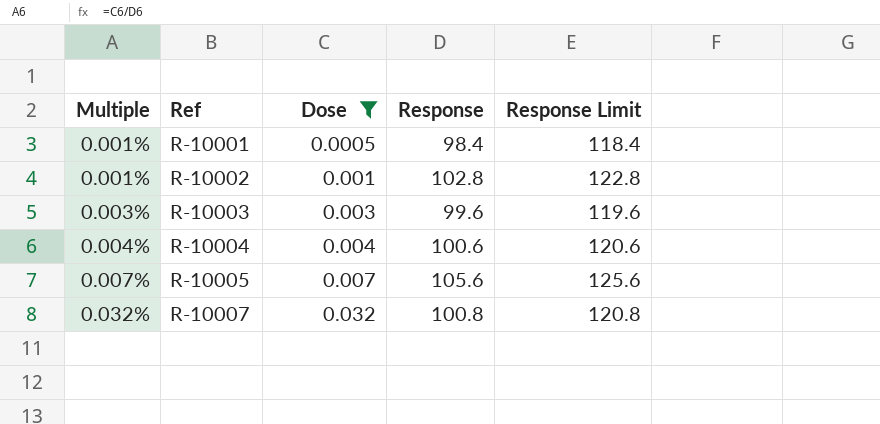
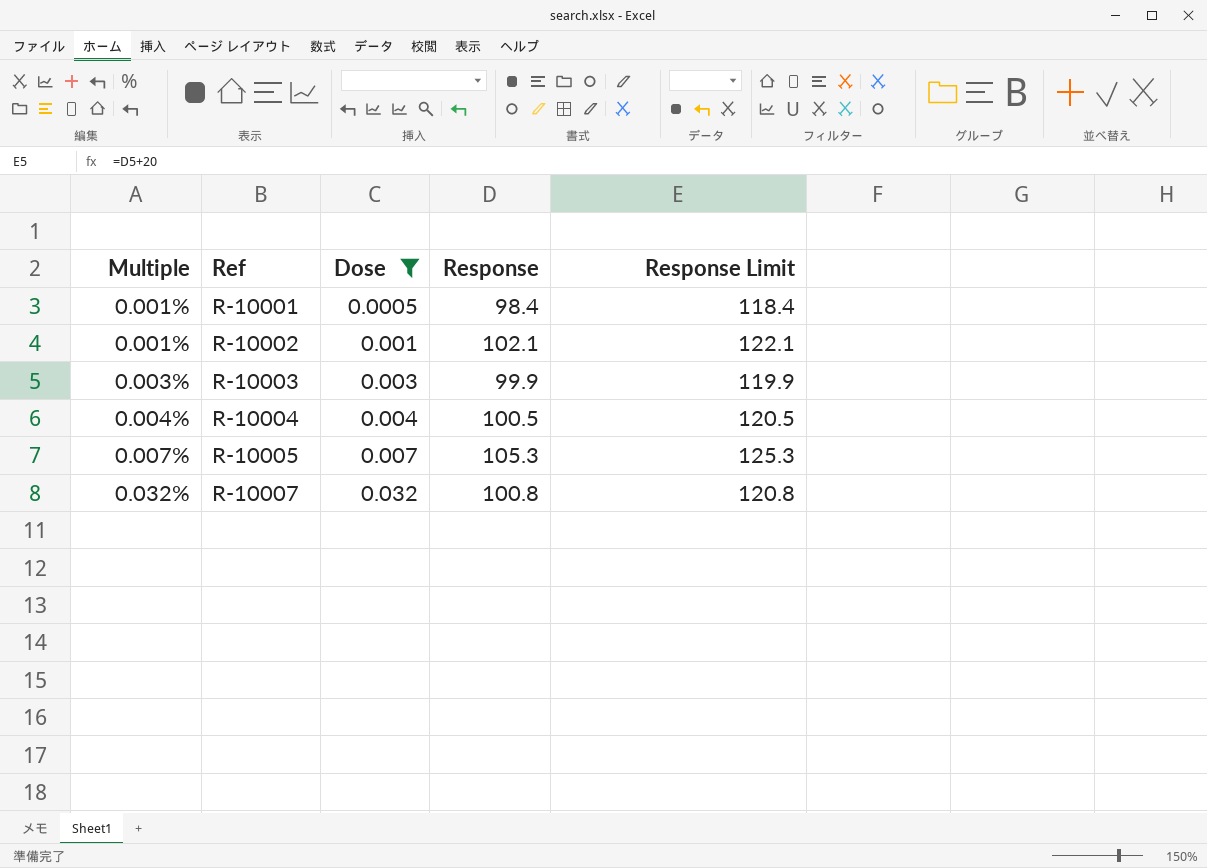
R-10002 | Response: 102.8 -> 102.1
R-10002 | Response Limit: 122.8 -> 122.1
R-10003 | Response: 99.6 -> 99.9
R-10003 | Response Limit: 119.6 -> 119.9
R-10004 | Response: 100.6 -> 100.5
R-10004 | Response Limit: 120.6 -> 120.5
R-10005 | Response: 105.6 -> 105.3
R-10005 | Response Limit: 125.6 -> 125.3

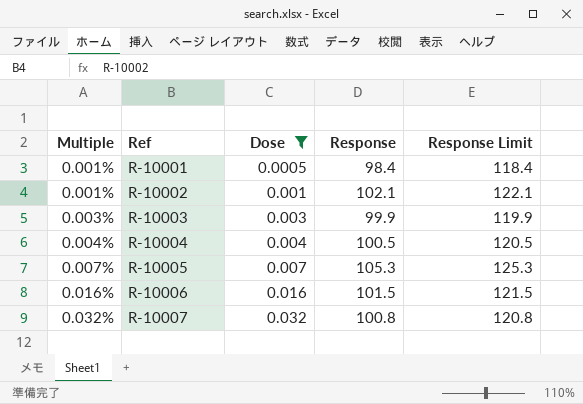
row R-10006: none -> 0.016% | 0.016 | 101.5 | 121.5

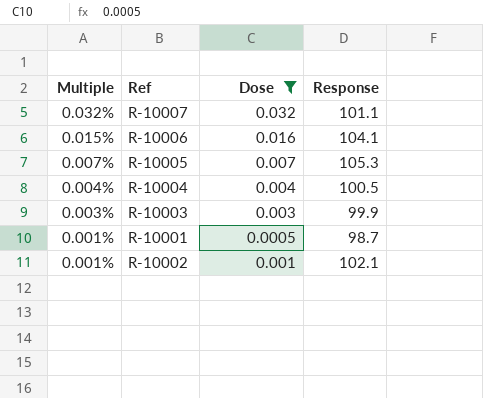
row order: Multiple ascending -> Multiple descending
column Response Limit | formula: [Response] + 20 -> none
R-10007 | Response: 100.8 -> 101.1
R-10006 | Multiple: 0.016% -> 0.015%
R-10006 | Response: 101.5 -> 104.1
R-10001 | Response: 98.4 -> 98.7

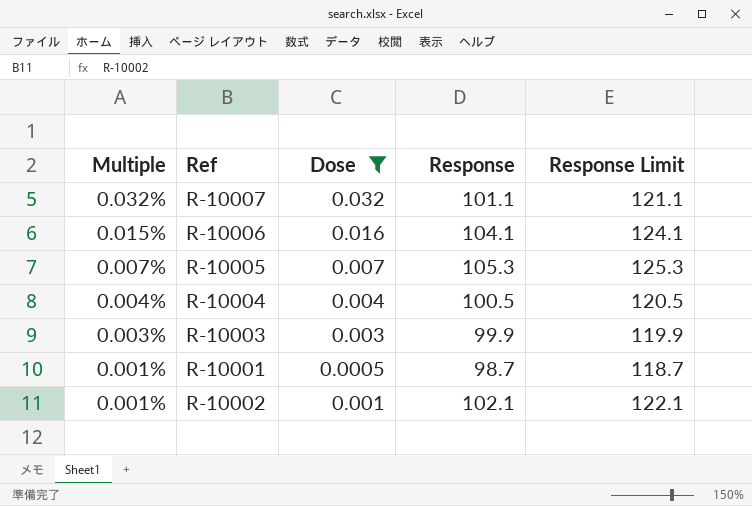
column Response Limit | formula: none -> [Response] + 20

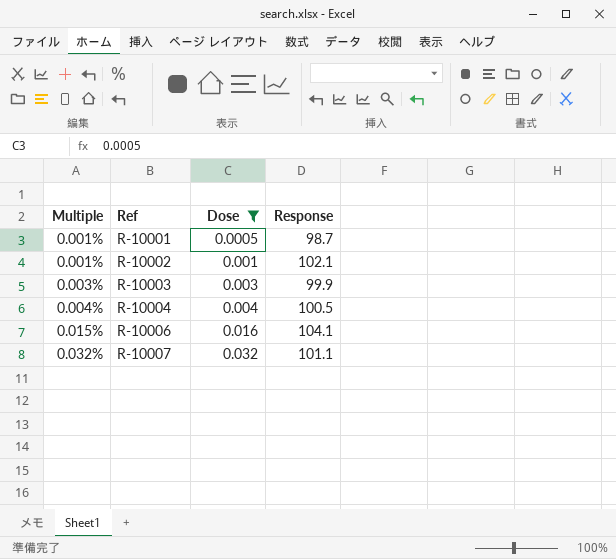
row order: Multiple descending -> Multiple ascending
column Response Limit | formula: [Response] + 20 -> none
row R-10005: 0.007% | 0.007 | 105.3 | 125.3 -> none

